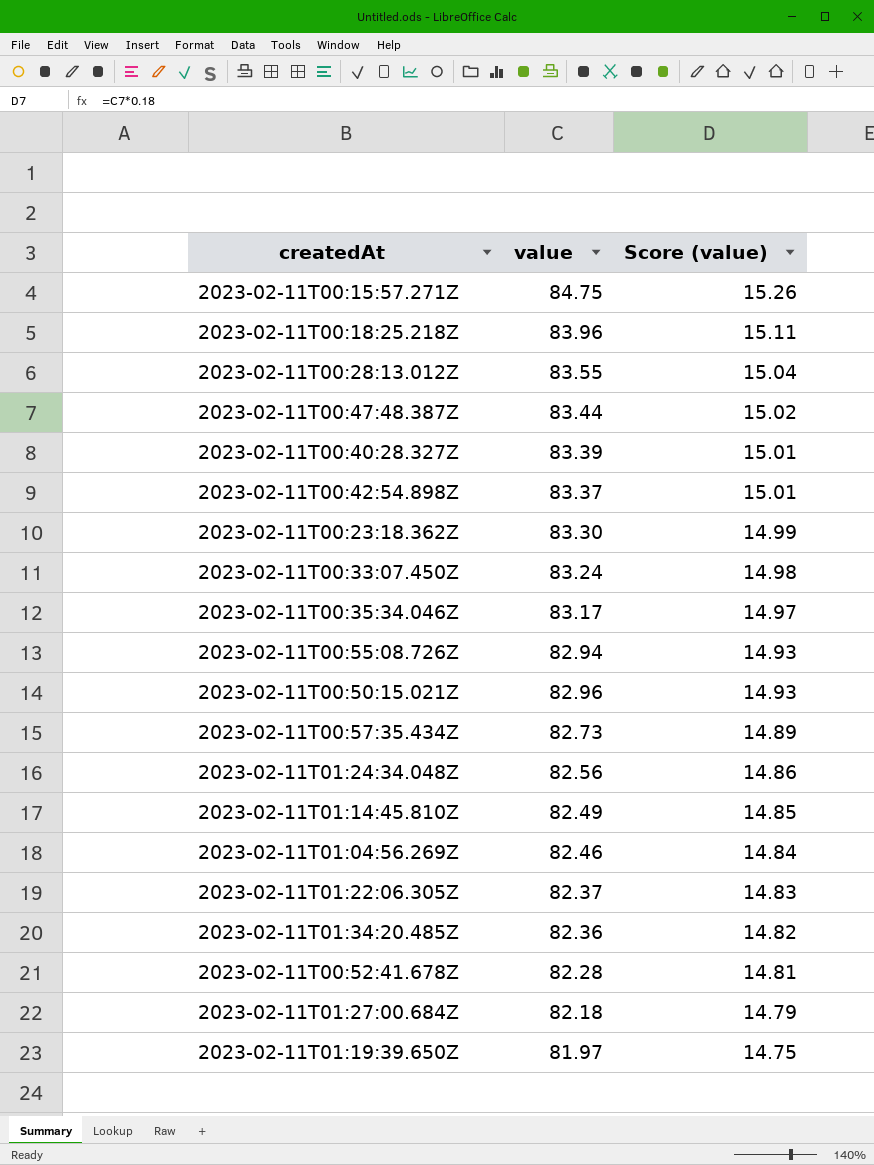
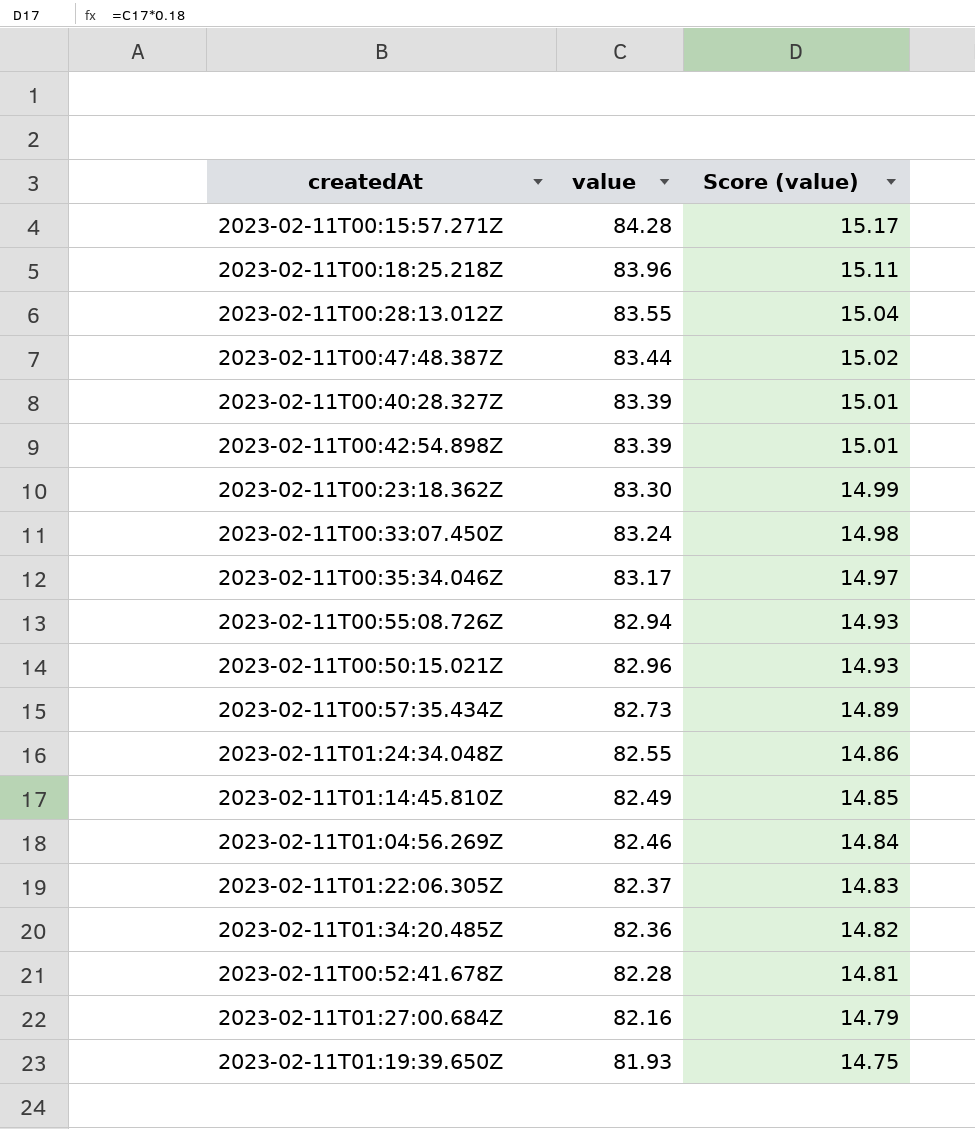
2023-02-11T00:15:57.271Z | value: 84.75 -> 84.28
2023-02-11T00:15:57.271Z | Score (value): 15.26 -> 15.17
2023-02-11T00:42:54.898Z | value: 83.37 -> 83.39
2023-02-11T01:24:34.048Z | value: 82.56 -> 82.55
2023-02-11T01:27:00.684Z | value: 82.18 -> 82.16
2023-02-11T01:19:39.650Z | value: 81.97 -> 81.93

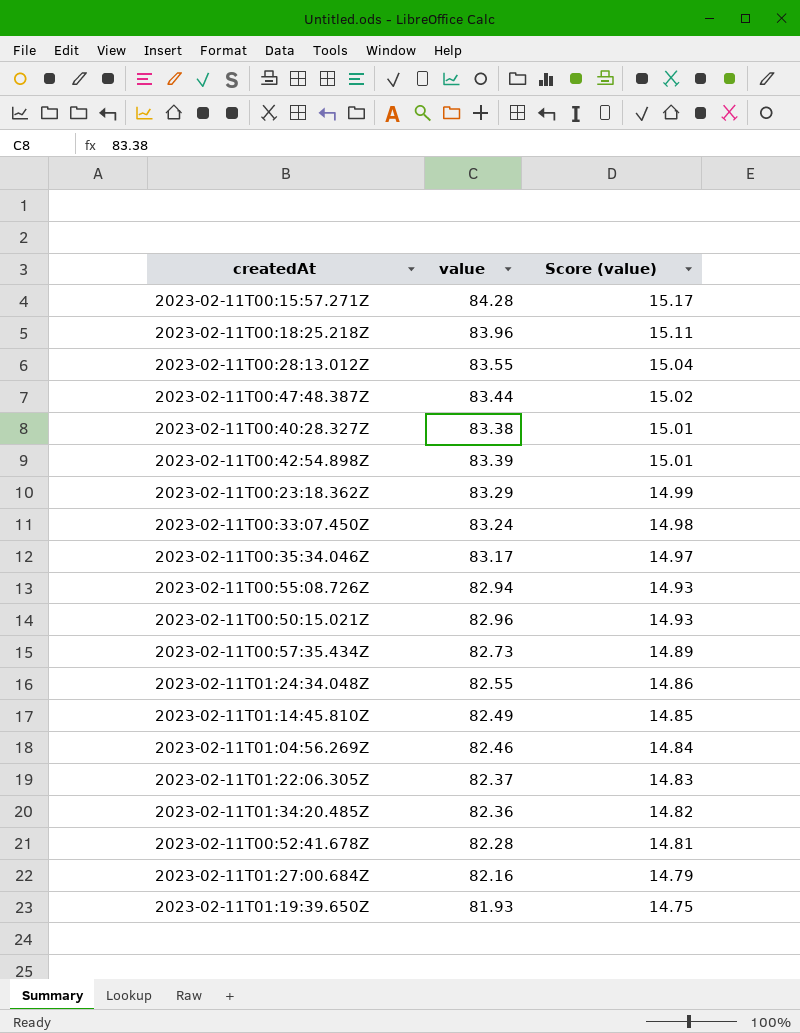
2023-02-11T00:40:28.327Z | value: 83.39 -> 83.38
2023-02-11T00:23:18.362Z | value: 83.30 -> 83.29

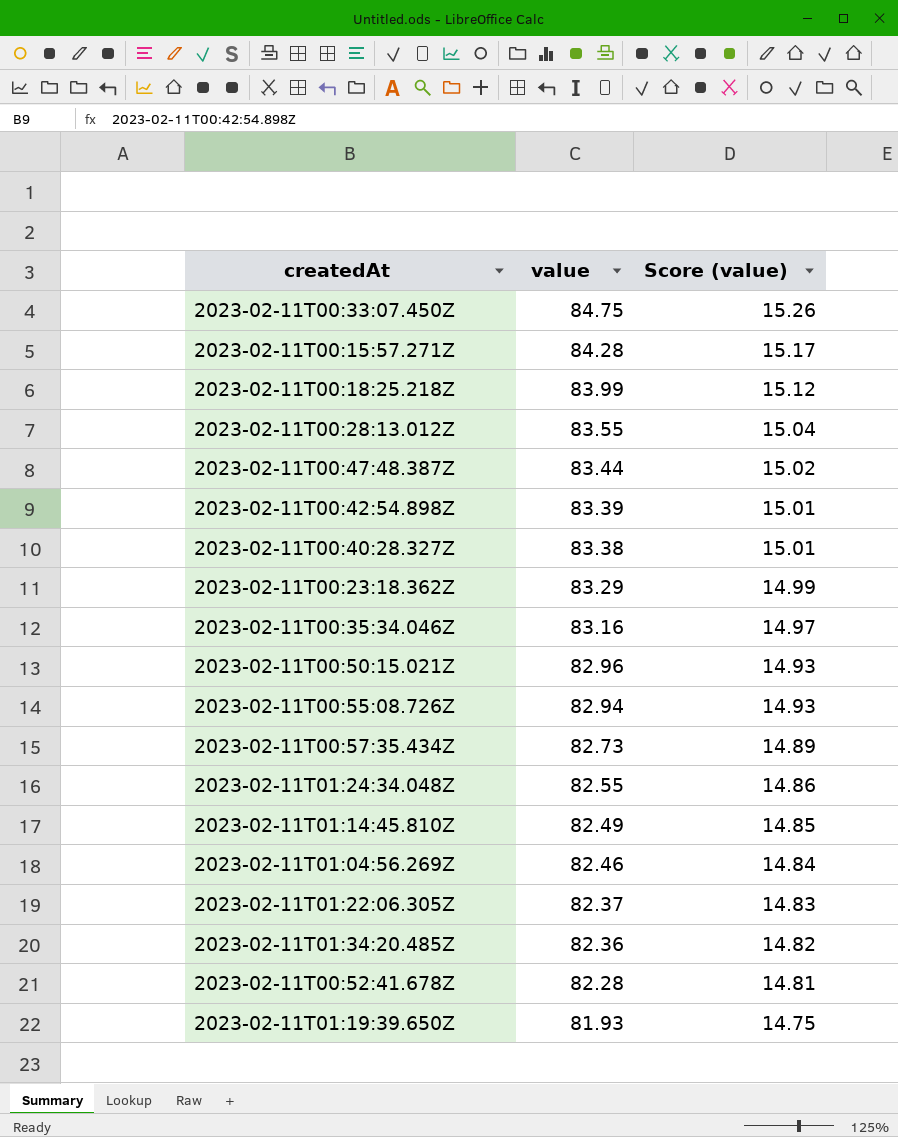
row order: Score (value) descending -> value descending
row 2023-02-11T01:27:00.684Z: 82.16 | 14.79 -> none
2023-02-11T00:33:07.450Z | value: 83.24 -> 84.75
2023-02-11T00:33:07.450Z | Score (value): 14.98 -> 15.26
2023-02-11T00:18:25.218Z | value: 83.96 -> 83.99
2023-02-11T00:18:25.218Z | Score (value): 15.11 -> 15.12
2023-02-11T00:35:34.046Z | value: 83.17 -> 83.16

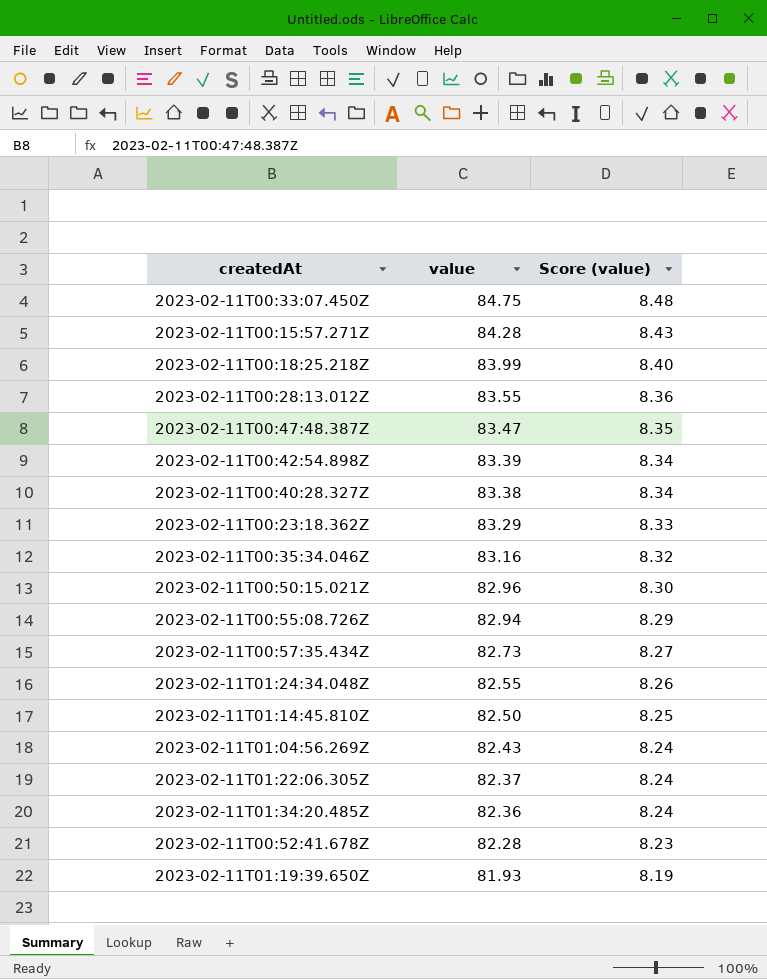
column Score (value) | formula: [value] * 0.18 -> [value] * 0.1
2023-02-11T00:47:48.387Z | value: 83.44 -> 83.47
2023-02-11T01:14:45.810Z | value: 82.49 -> 82.50
2023-02-11T01:04:56.269Z | value: 82.46 -> 82.43

